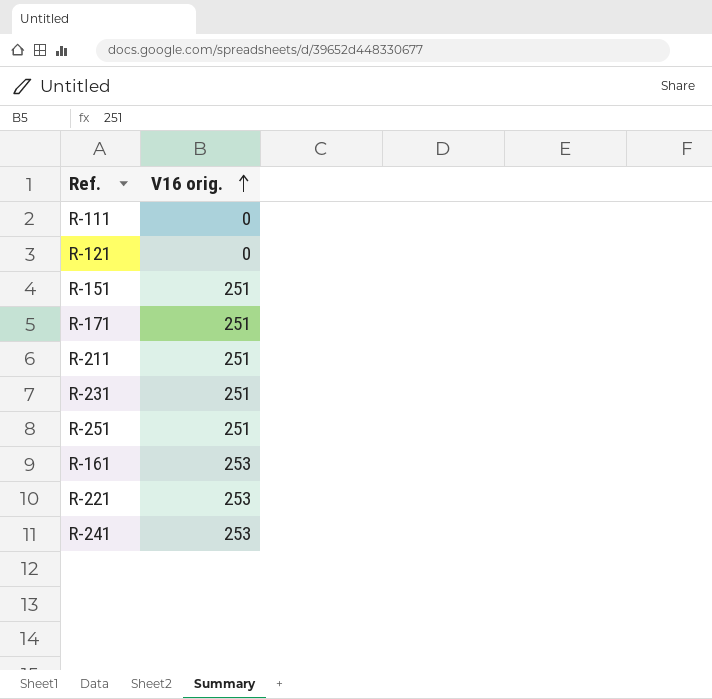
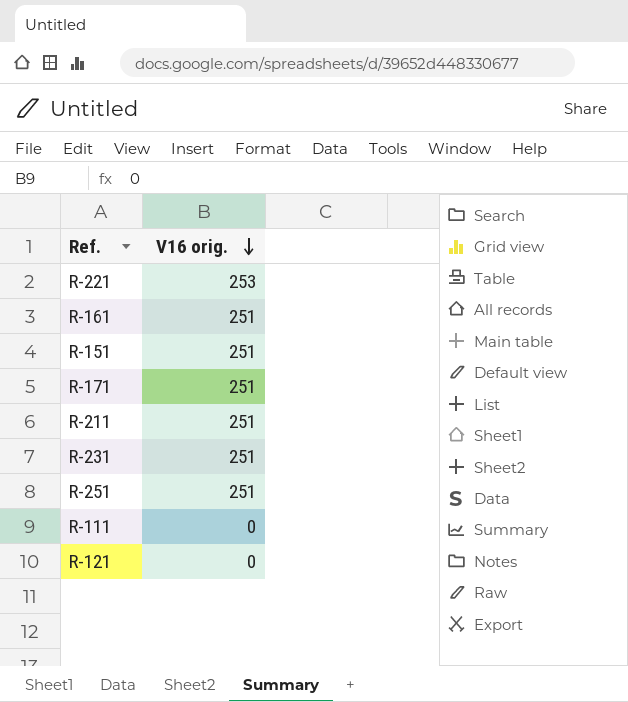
row order: V16 orig. ascending -> V16 orig. descending
row R-241: 253 -> none
R-161 | V16 orig.: 253 -> 251

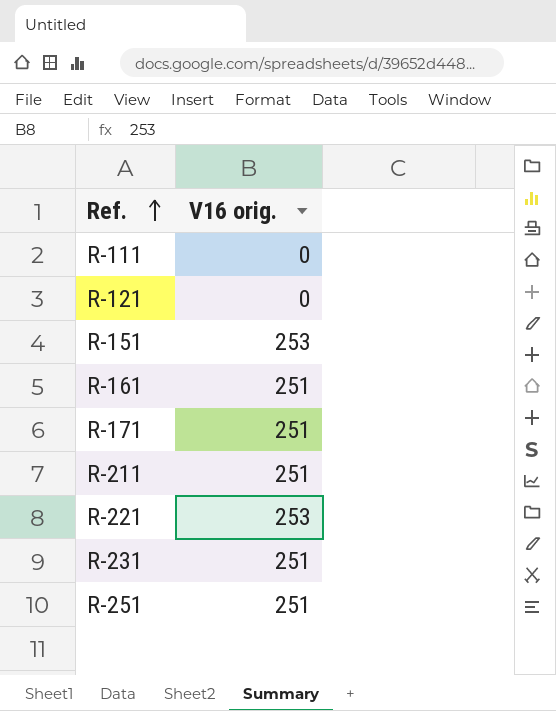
row order: V16 orig. descending -> Ref. ascending
R-151 | V16 orig.: 251 -> 253

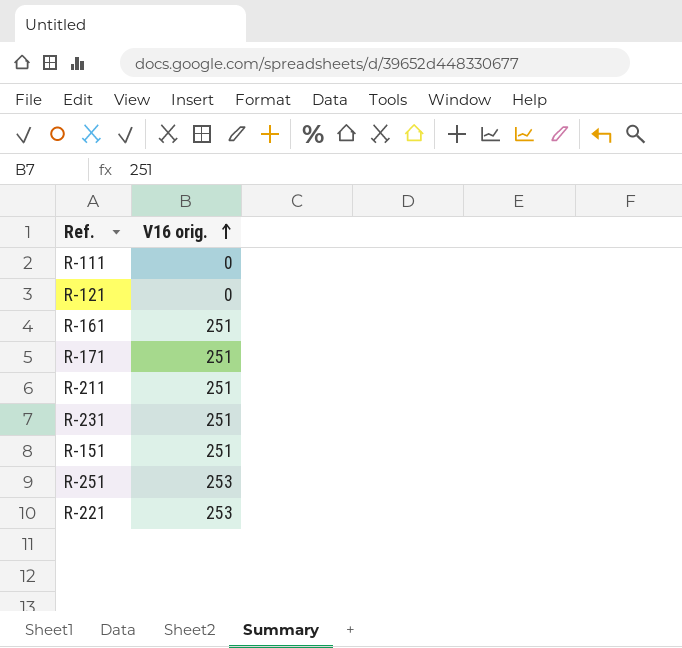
row order: Ref. ascending -> V16 orig. ascending
R-151 | V16 orig.: 253 -> 251
R-251 | V16 orig.: 251 -> 253

